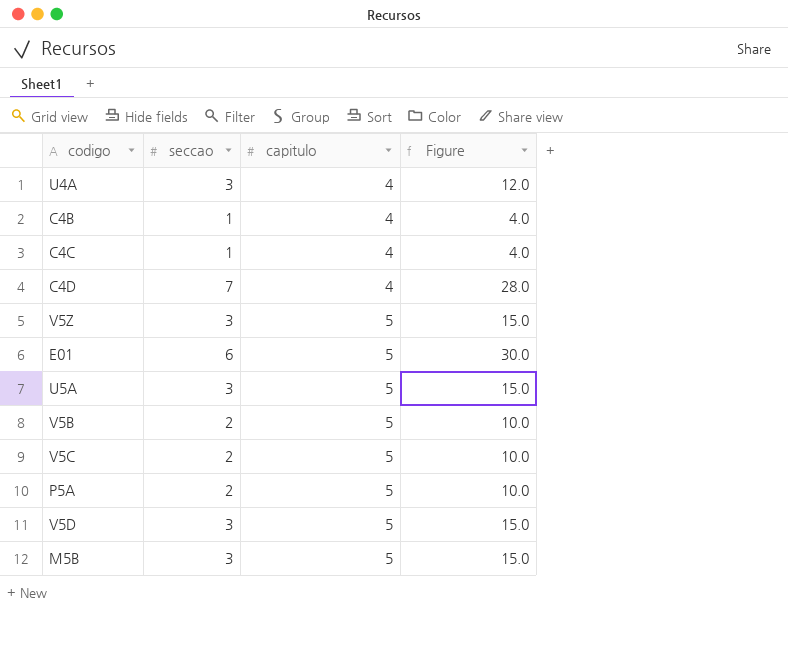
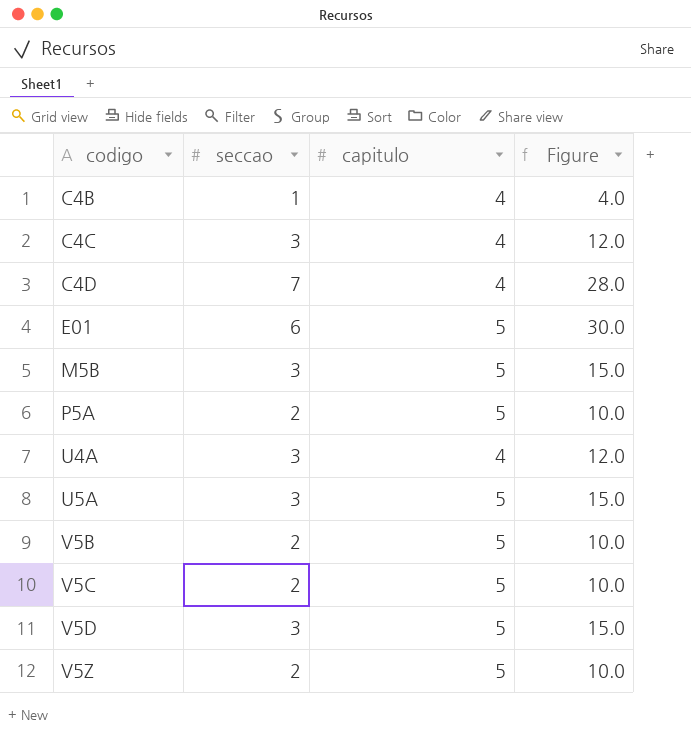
row order: capitulo ascending -> codigo ascending
C4C | seccao: 1 -> 3
C4C | Figure: 4.0 -> 12.0
V5Z | seccao: 3 -> 2
V5Z | Figure: 15.0 -> 10.0

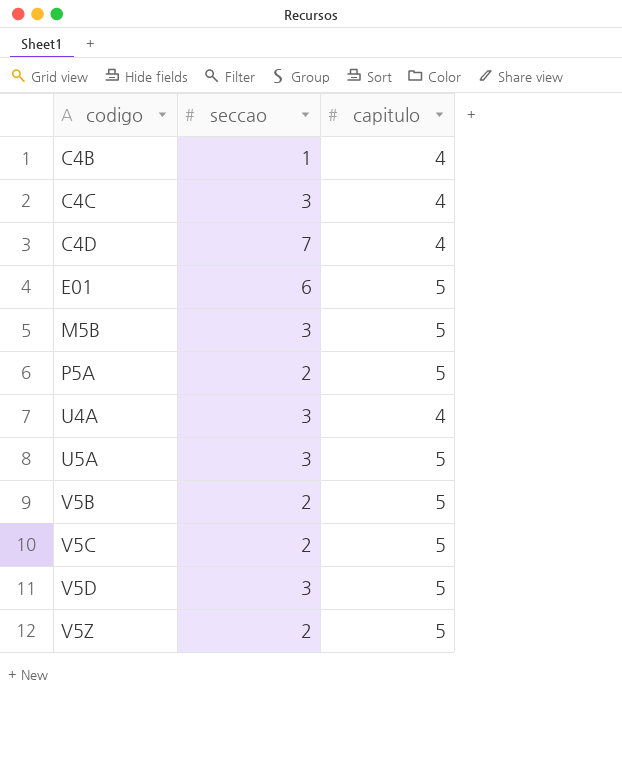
column Figure | formula: [seccao] * [capitulo] -> none

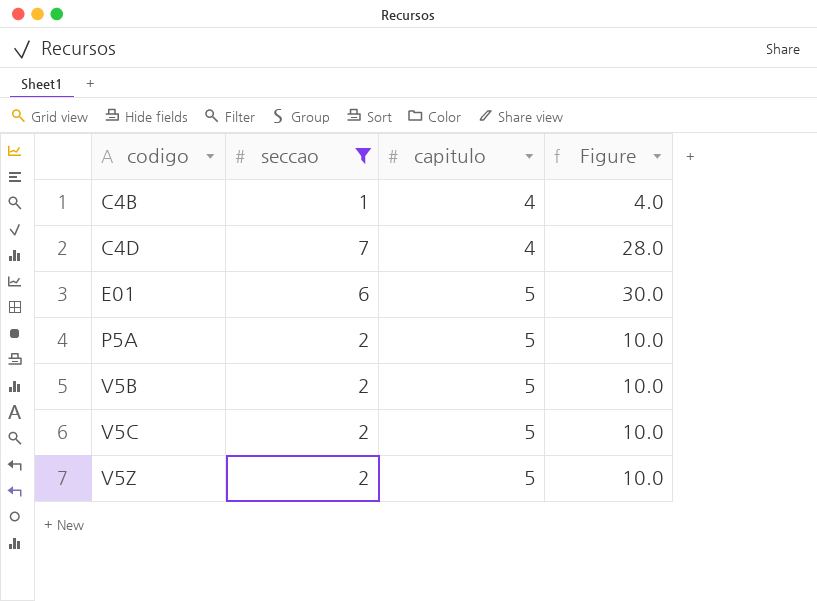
filter: none -> seccao != 3
column Figure | formula: none -> [seccao] * [capitulo]

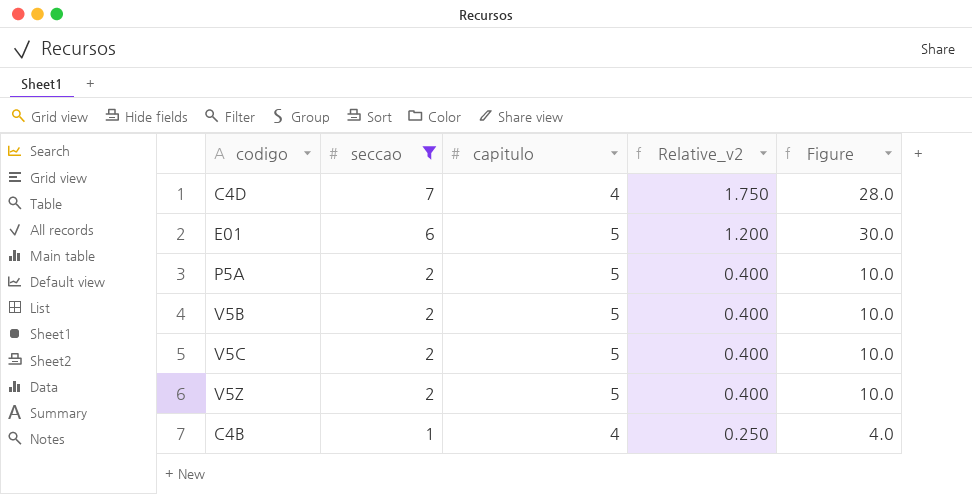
row order: codigo ascending -> seccao descending
column Relative_v2 | formula: none -> [seccao] / [capitulo]

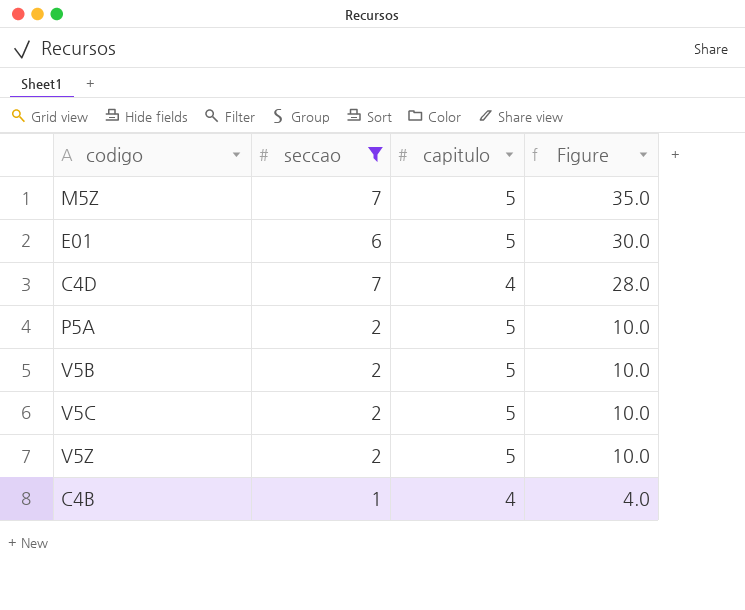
row order: seccao descending -> Figure descending
column Relative_v2 | formula: [seccao] / [capitulo] -> none
row M5Z: none -> 7 | 5 | 35.0

